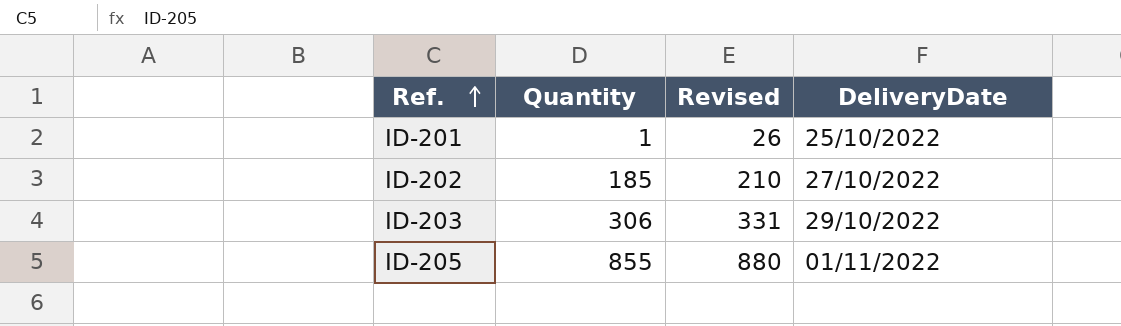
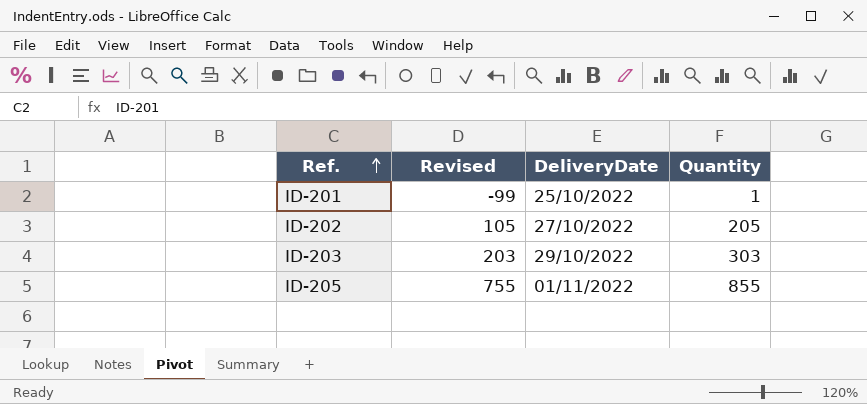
column Revised | formula: [Quantity] + 25 -> [Quantity] - 100
column Quantity | position: 2 -> 4
ID-202 | Quantity: 185 -> 205
ID-203 | Quantity: 306 -> 303

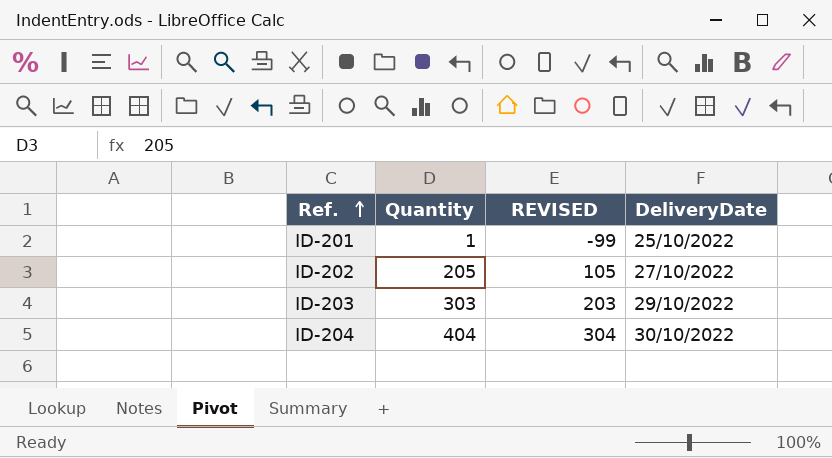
column Quantity | position: 4 -> 2
column name: Revised -> REVISED
row ID-205: 755 | 01/11/2022 | 855 -> none
row ID-204: none -> 404 | 304 | 30/10/2022

